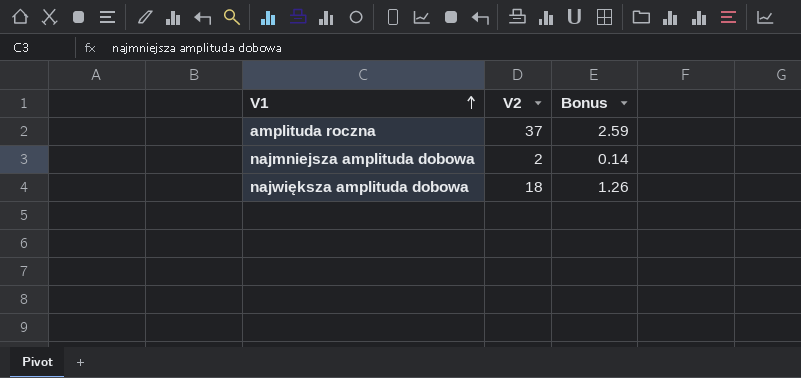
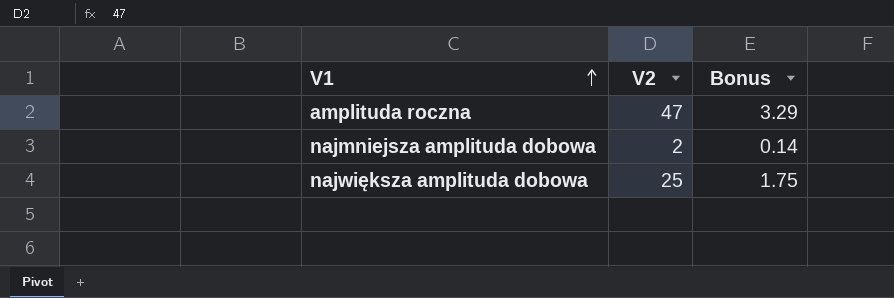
amplituda roczna | V2: 37 -> 47
amplituda roczna | Bonus: 2.59 -> 3.29
największa amplituda dobowa | V2: 18 -> 25
największa amplituda dobowa | Bonus: 1.26 -> 1.75

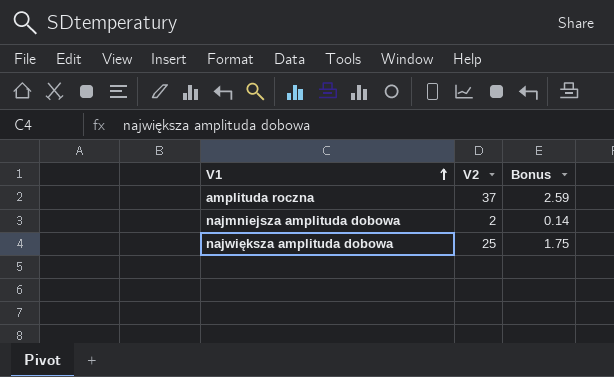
amplituda roczna | V2: 47 -> 37
amplituda roczna | Bonus: 3.29 -> 2.59

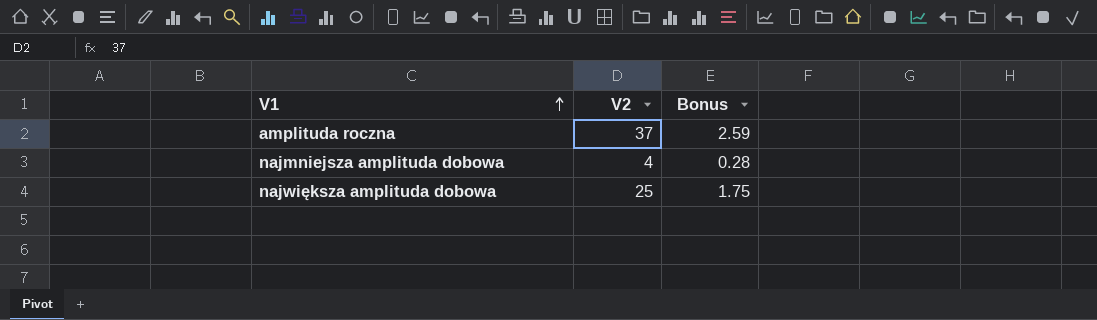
najmniejsza amplituda dobowa | V2: 2 -> 4
najmniejsza amplituda dobowa | Bonus: 0.14 -> 0.28

